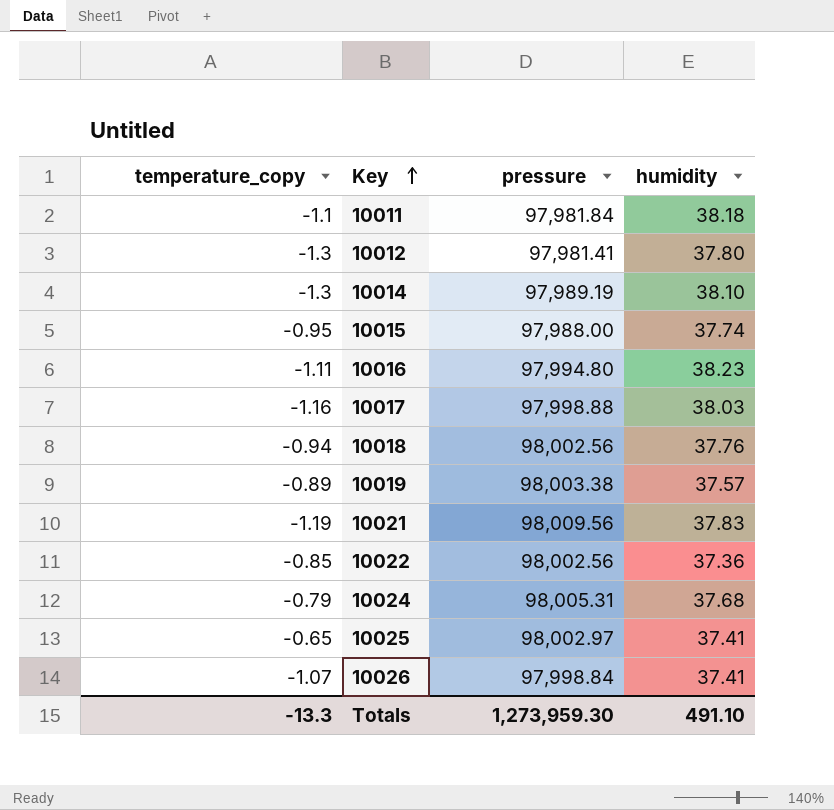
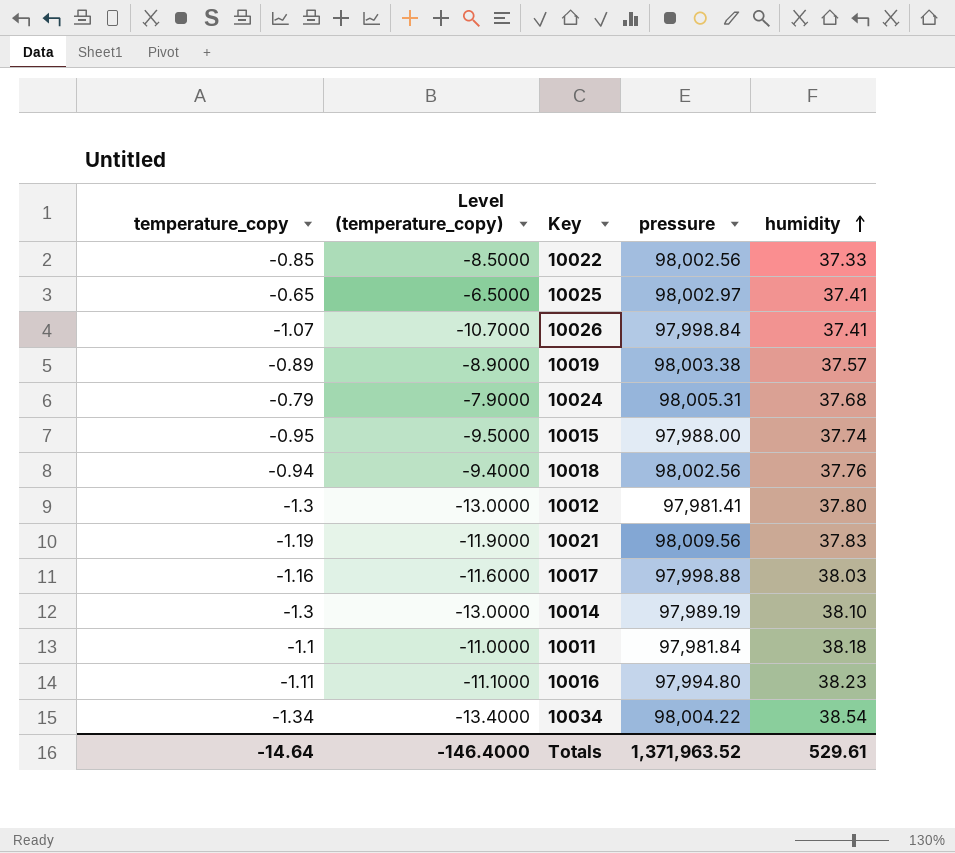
row order: Key ascending -> humidity ascending
column Level (temperature_copy) | formula: none -> [temperature_copy] * 10
10022 | humidity: 37.36 -> 37.33
row 10034: none -> -1.34 | -13.4000 | 98,004.22 | 38.54
Totals | temperature_copy: -13.3 -> -14.64
Totals | pressure: 1,273,959.30 -> 1,371,963.52
Totals | humidity: 491.10 -> 529.61

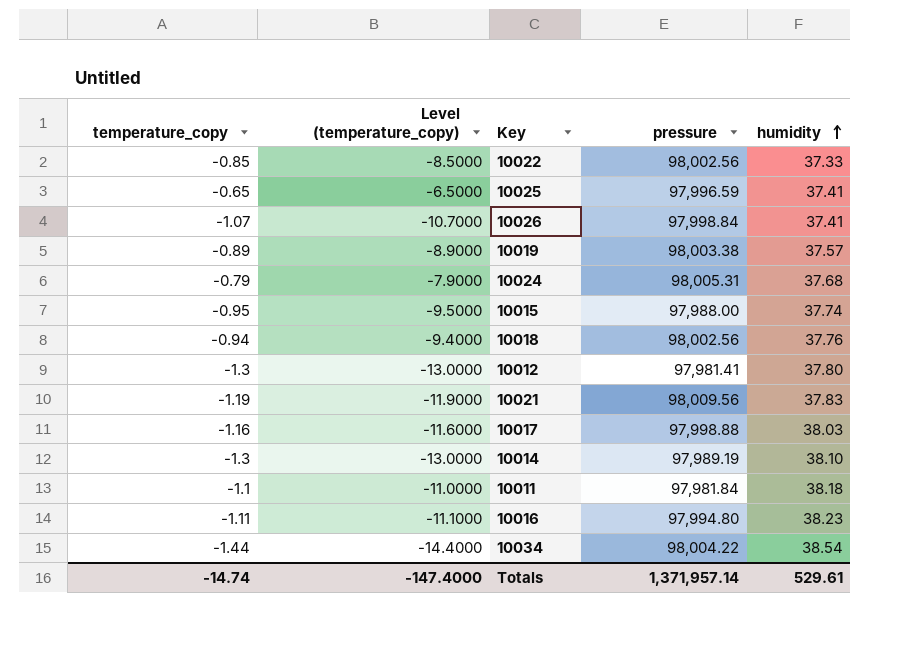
10025 | pressure: 98,002.97 -> 97,996.59
10034 | temperature_copy: -1.34 -> -1.44
10034 | Level (temperature_copy): -13.4000 -> -14.4000
Totals | temperature_copy: -14.64 -> -14.74
Totals | Level (temperature_copy): -146.4000 -> -147.4000
Totals | pressure: 1,371,963.52 -> 1,371,957.14

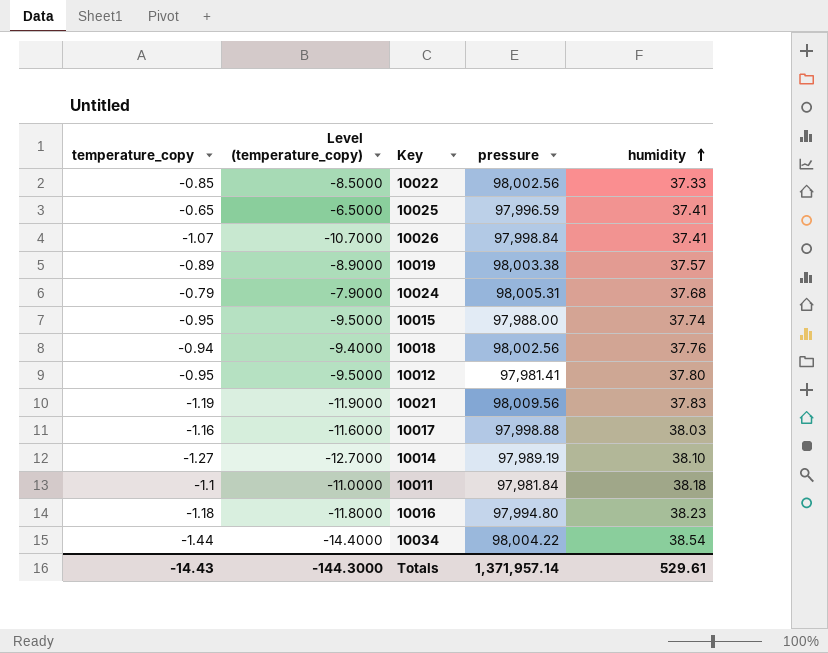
10012 | temperature_copy: -1.3 -> -0.95
10012 | Level (temperature_copy): -13.0000 -> -9.5000
10014 | temperature_copy: -1.3 -> -1.27
10014 | Level (temperature_copy): -13.0000 -> -12.7000
10016 | temperature_copy: -1.11 -> -1.18
10016 | Level (temperature_copy): -11.1000 -> -11.8000
Totals | temperature_copy: -14.74 -> -14.43
Totals | Level (temperature_copy): -147.4000 -> -144.3000

